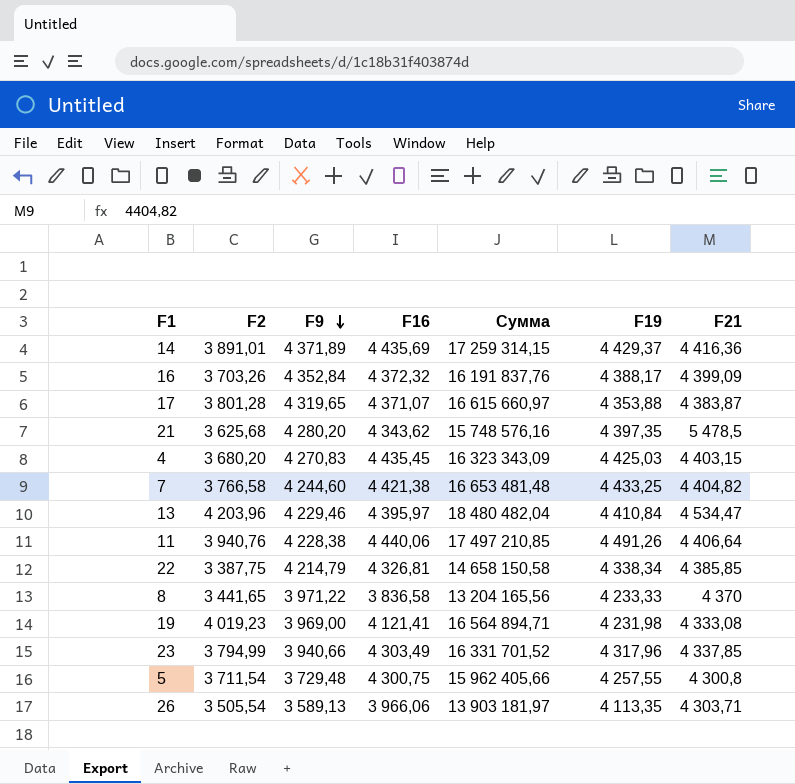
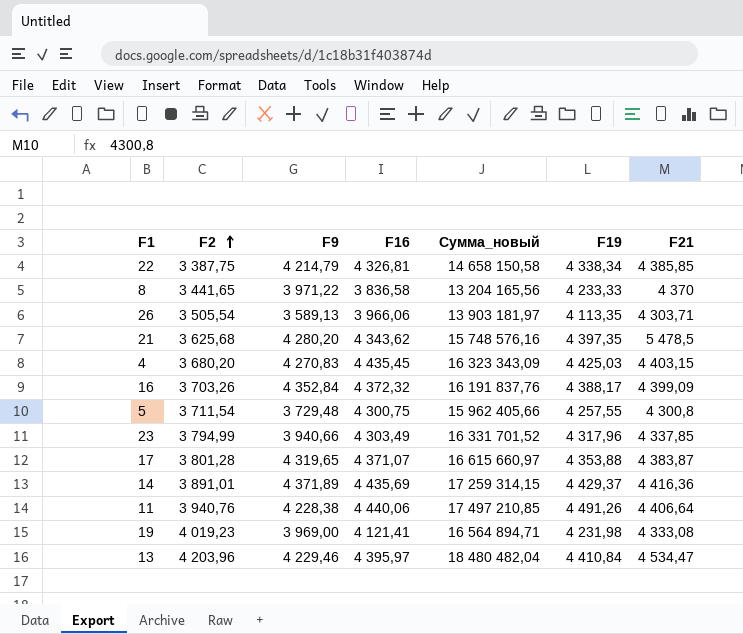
row order: F9 descending -> F2 ascending
column name: Сумма -> Сумма_новый
row 7: 3 766,58 | 4 244,60 | 4 421,38 | 16 653 481,48 | 4 433,25 | 4 404,82 -> none

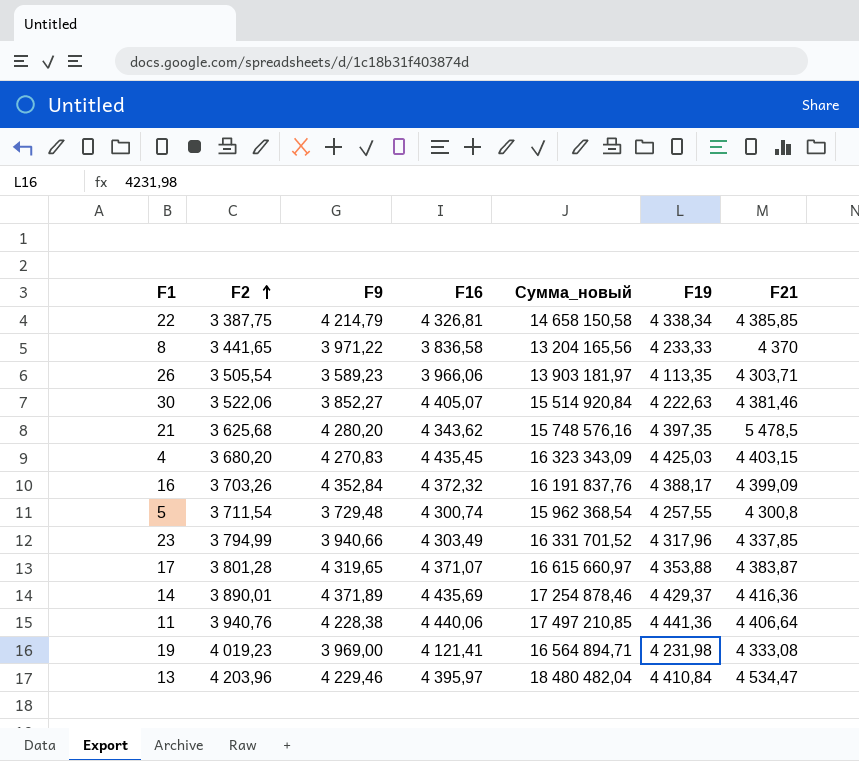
26 | F9: 3 589,13 -> 3 589,23
row 30: none -> 3 522,06 | 3 852,27 | 4 405,07 | 15 514 920,84 | 4 222,63 | 4 381,46
5 | F16: 4 300,75 -> 4 300,74
5 | Сумма_новый: 15 962 405,66 -> 15 962 368,54
14 | F2: 3 891,01 -> 3 890,01
14 | Сумма_новый: 17 259 314,15 -> 17 254 878,46
11 | F19: 4 491,26 -> 4 441,36

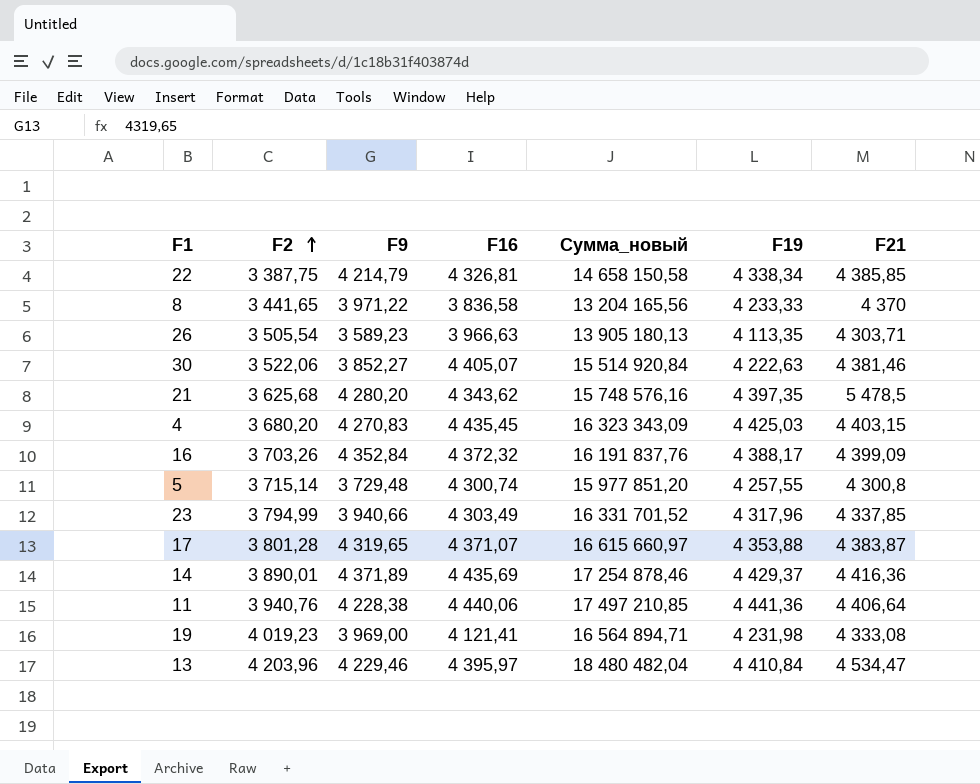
26 | F16: 3 966,06 -> 3 966,63
26 | Сумма_новый: 13 903 181,97 -> 13 905 180,13
5 | F2: 3 711,54 -> 3 715,14
5 | Сумма_новый: 15 962 368,54 -> 15 977 851,20

